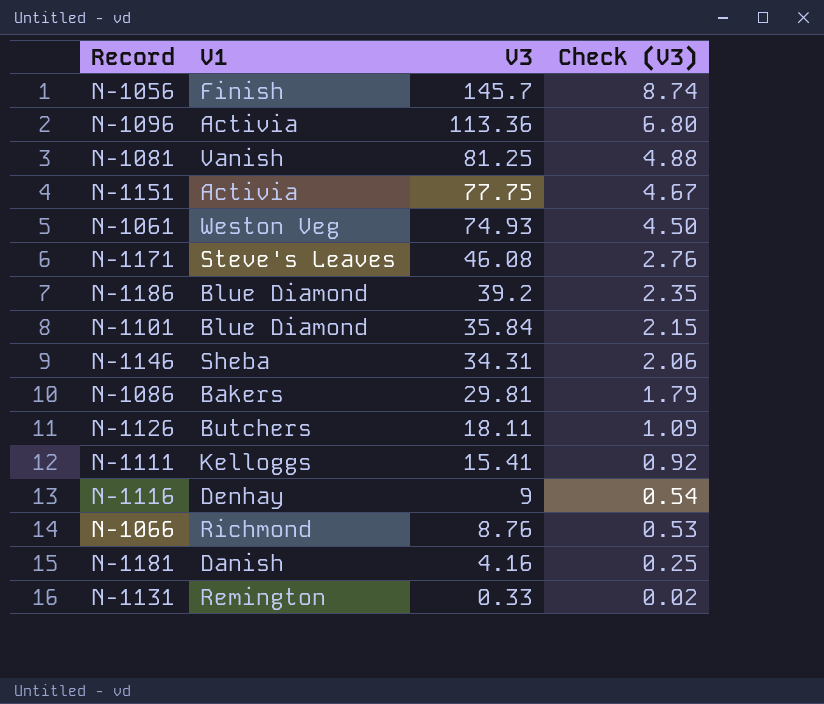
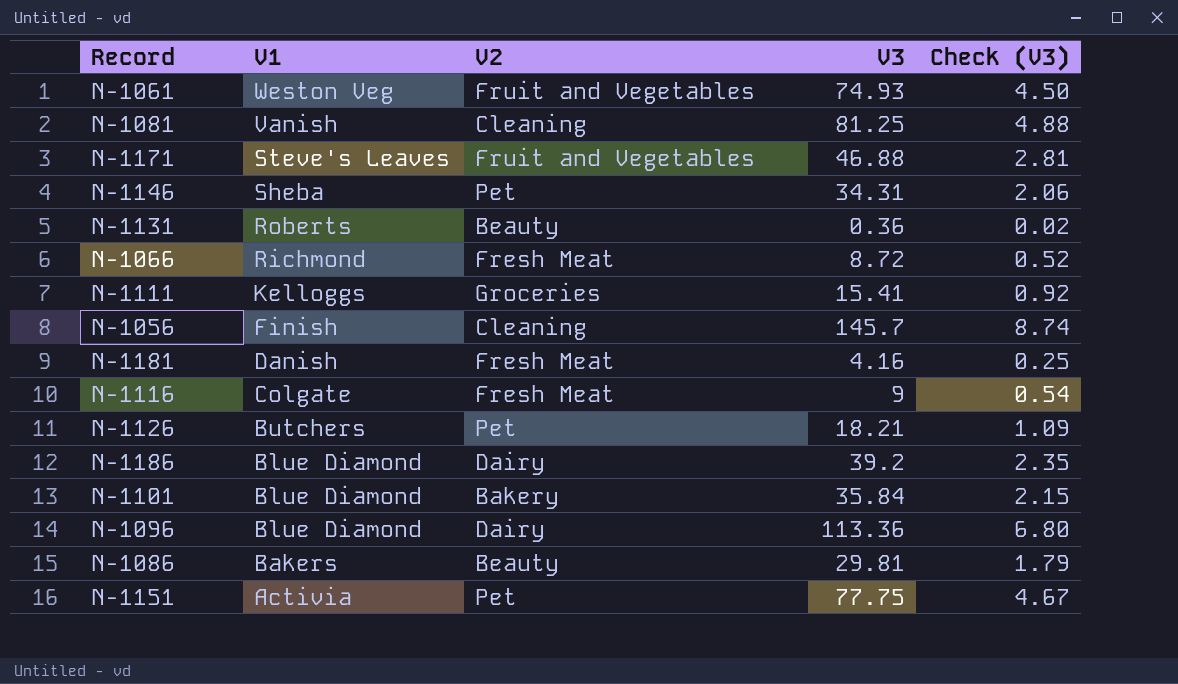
row order: V3 descending -> V1 descending
column V2 | position: none -> 3
N-1171 | V3: 46.08 -> 46.88
N-1171 | Check (V3): 2.76 -> 2.81
N-1131 | V1: Remington -> Roberts
N-1131 | V3: 0.33 -> 0.36
N-1066 | V3: 8.76 -> 8.72
N-1066 | Check (V3): 0.53 -> 0.52
N-1116 | V1: Denhay -> Colgate
N-1126 | V3: 18.11 -> 18.21
N-1096 | V1: Activia -> Blue Diamond

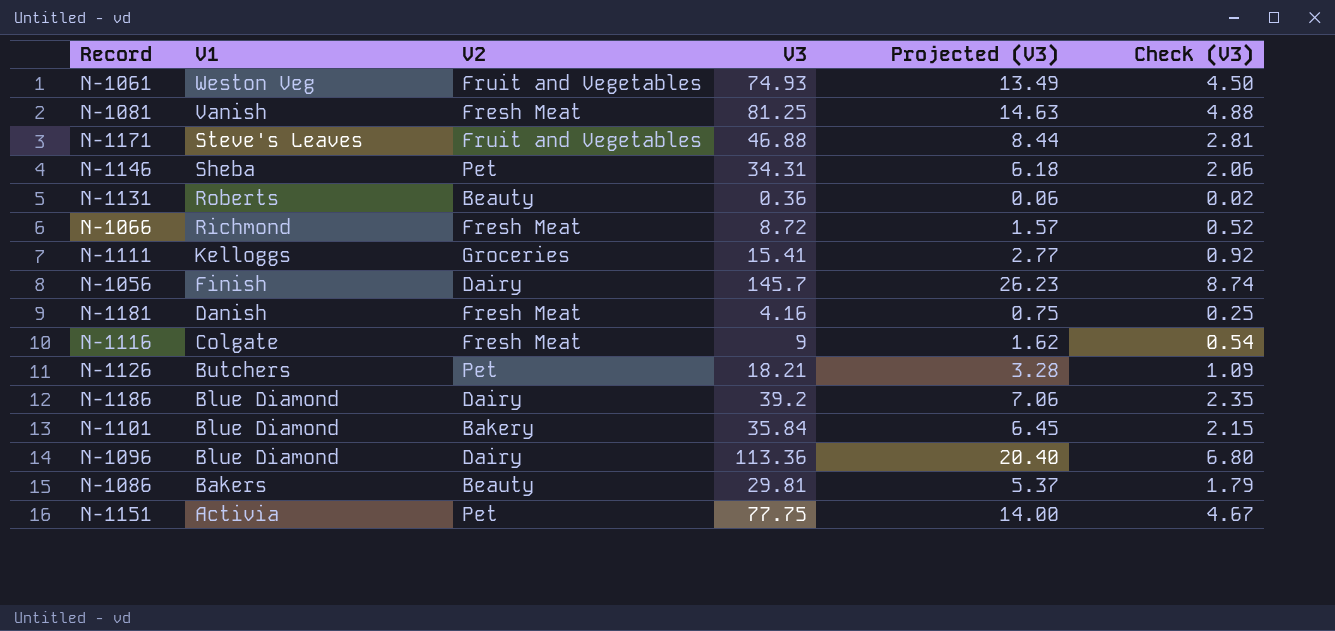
column Projected (V3) | formula: none -> [V3] * 0.18
N-1081 | V2: Cleaning -> Fresh Meat
N-1056 | V2: Cleaning -> Dairy

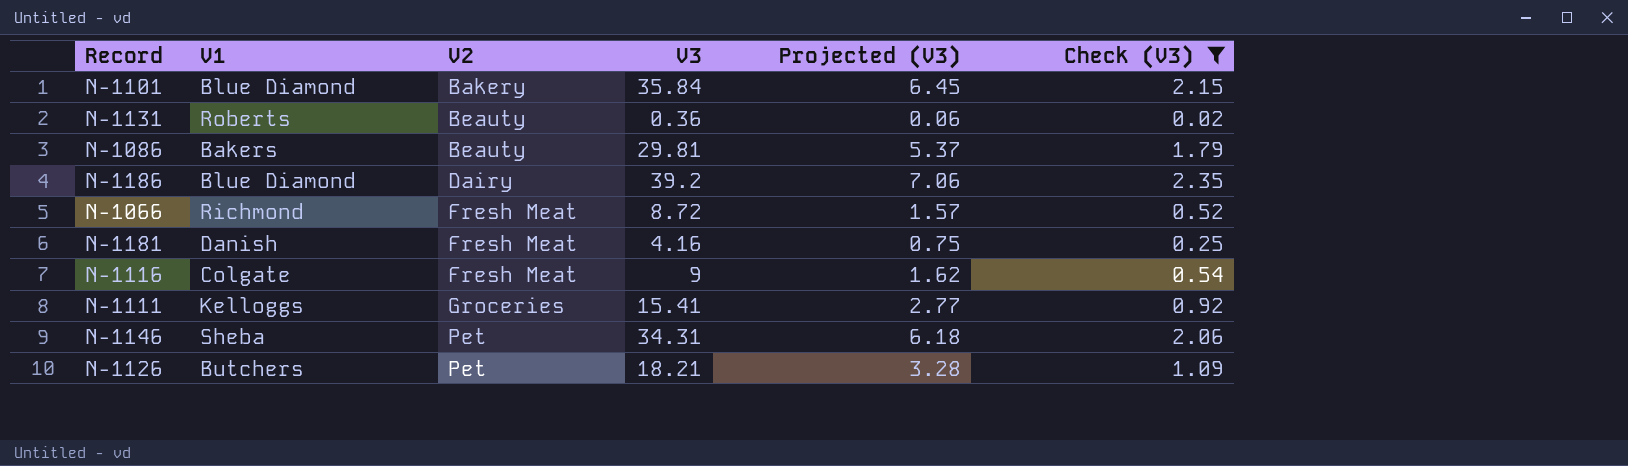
filter: none -> Check (V3) <= 2.35
row order: V1 descending -> V2 ascending

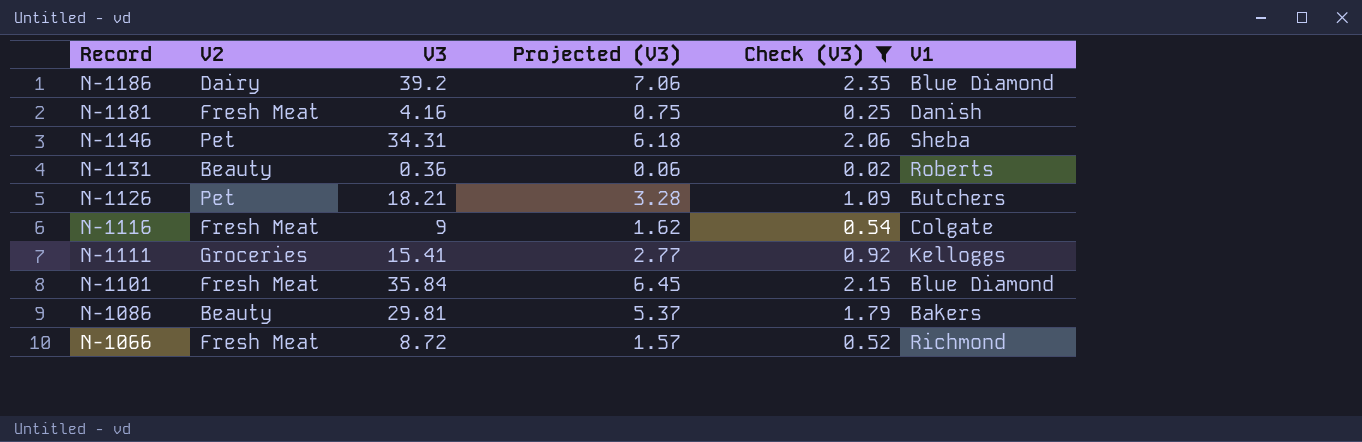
row order: V2 ascending -> Record descending
column V1 | position: 2 -> 6
N-1101 | V2: Bakery -> Fresh Meat

